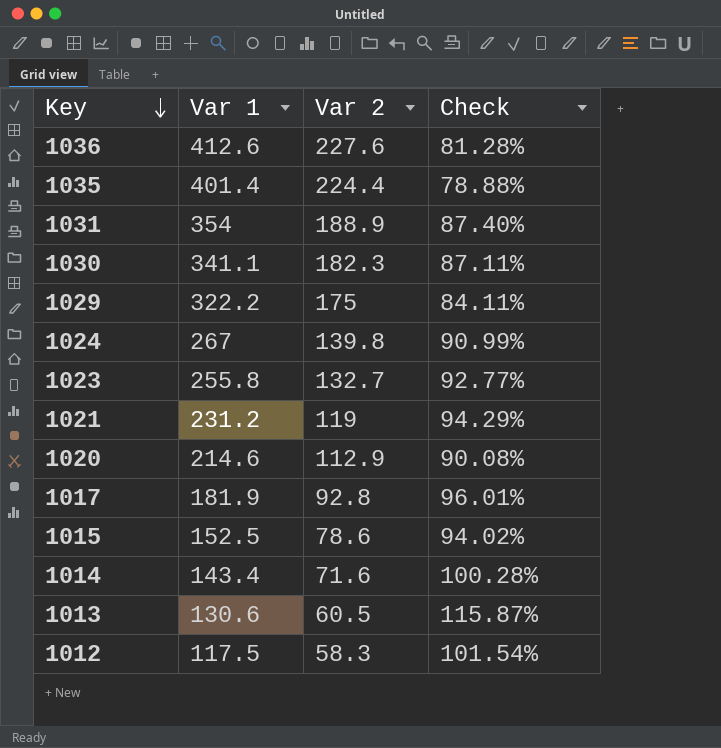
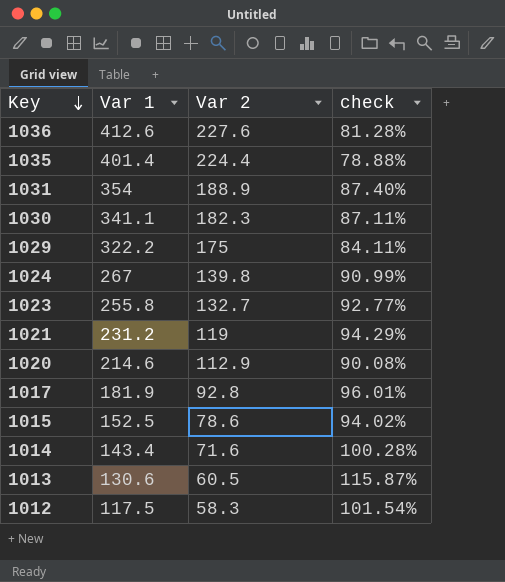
column name: Check -> check

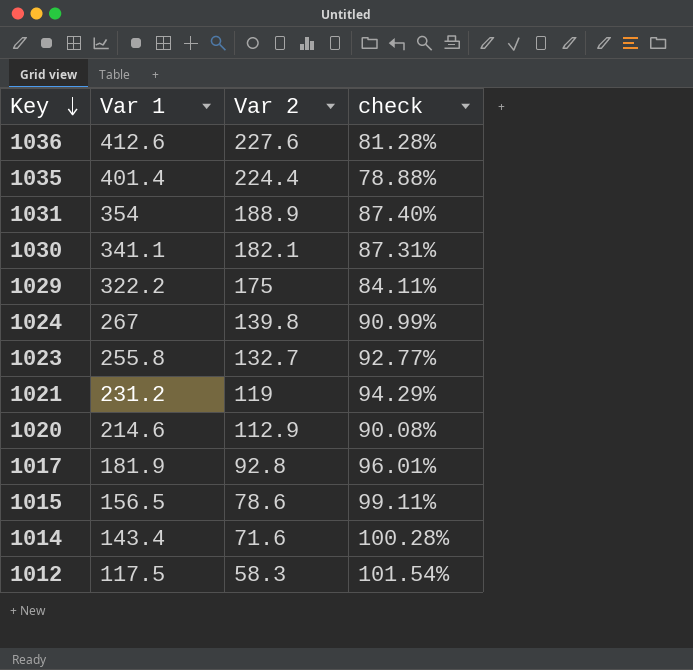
row 1013: 130.6 | 60.5 | 115.87% -> none
1030 | Var 2: 182.3 -> 182.1
1030 | check: 87.11% -> 87.31%
1015 | Var 1: 152.5 -> 156.5
1015 | check: 94.02% -> 99.11%

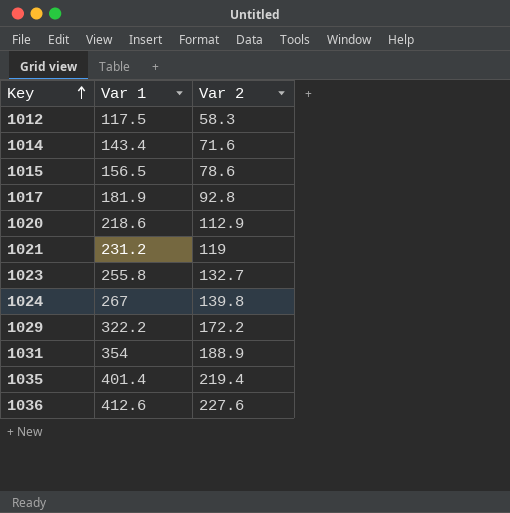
row order: Key descending -> Key ascending
column check | formula: ([Var 1] - [Var 2]) / [Var 2] -> none
row 1030: 341.1 | 182.1 | 87.31% -> none
1020 | Var 1: 214.6 -> 218.6
1029 | Var 2: 175 -> 172.2
1035 | Var 2: 224.4 -> 219.4

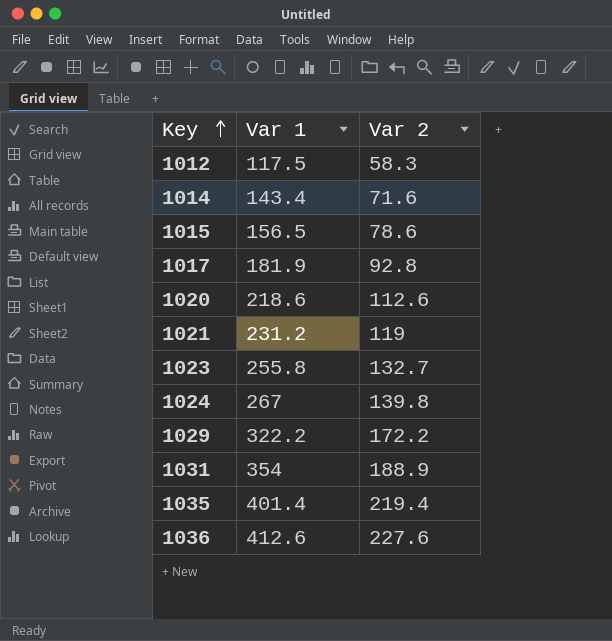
1020 | Var 2: 112.9 -> 112.6

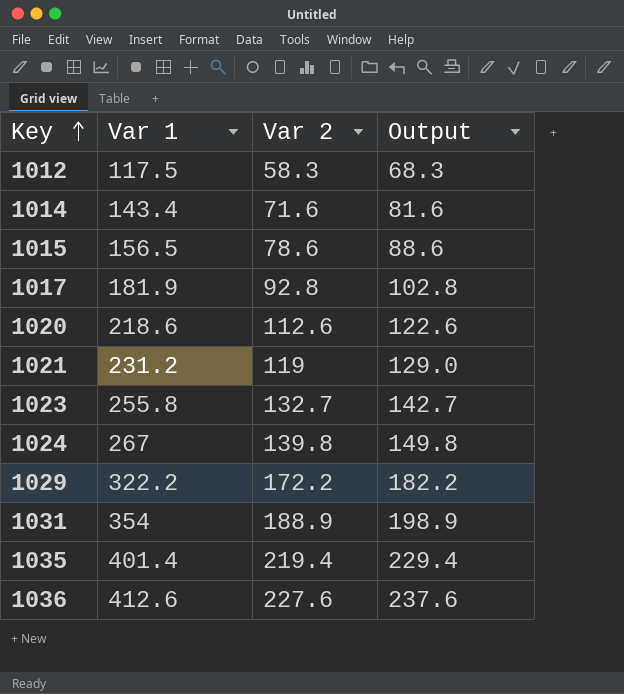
column Output | formula: none -> [Var 2] + 10

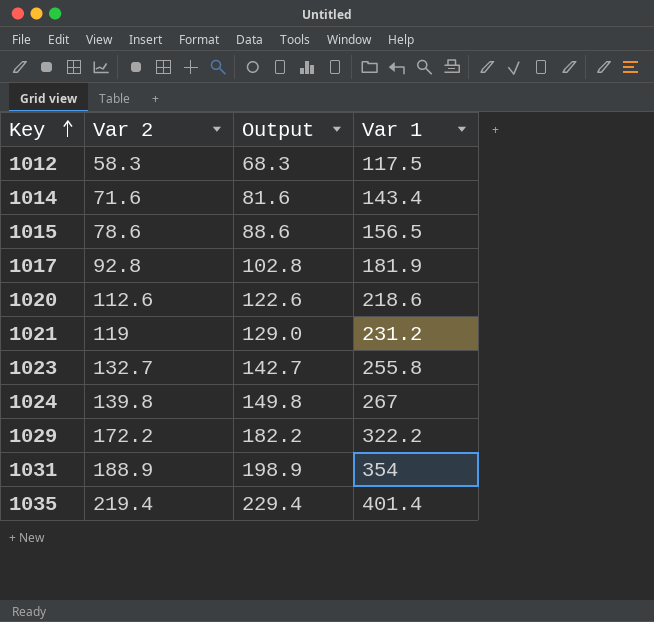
column Var 1 | position: 2 -> 4
row 1036: 412.6 | 227.6 | 237.6 -> none

